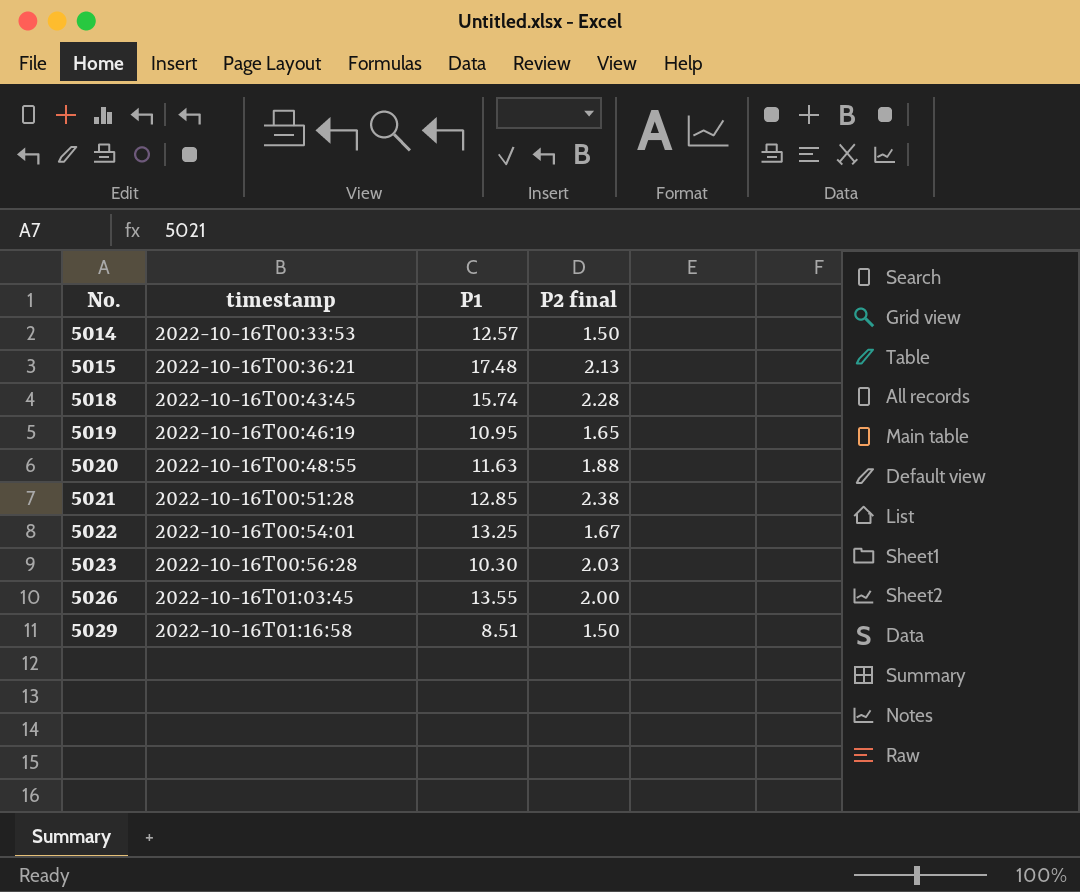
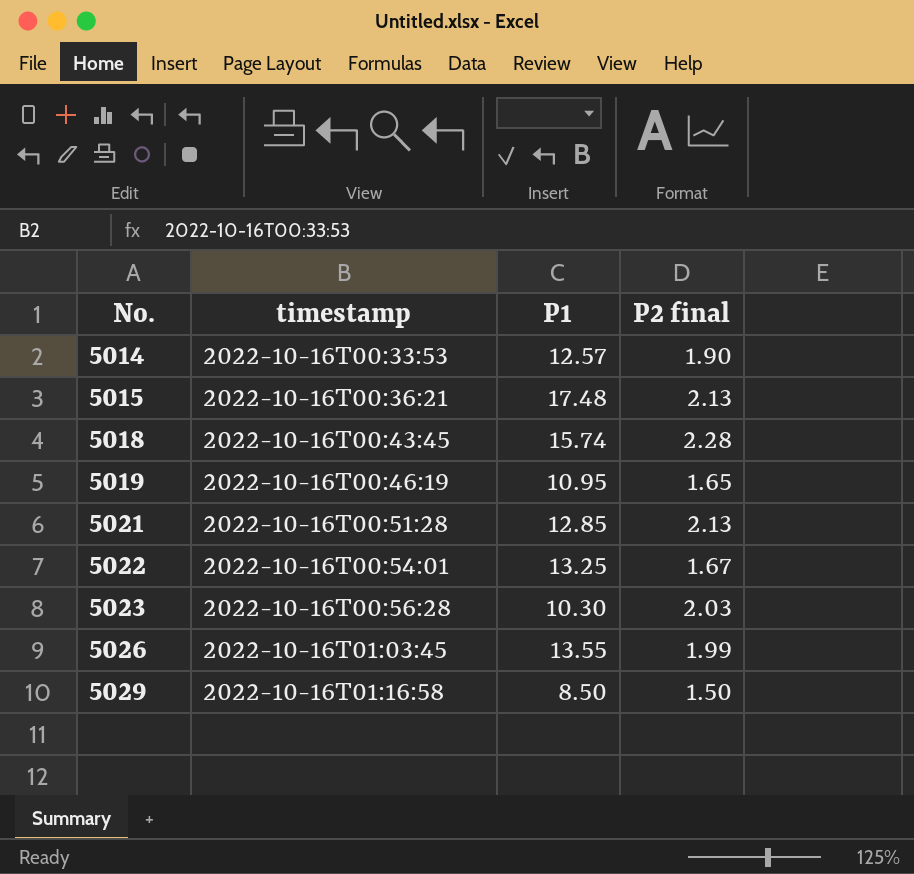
row 5020: 2022-10-16T00:48:55 | 11.63 | 1.88 -> none
5014 | P2 final: 1.50 -> 1.90
5021 | P2 final: 2.38 -> 2.13
5026 | P2 final: 2.00 -> 1.99
5029 | P1: 8.51 -> 8.50

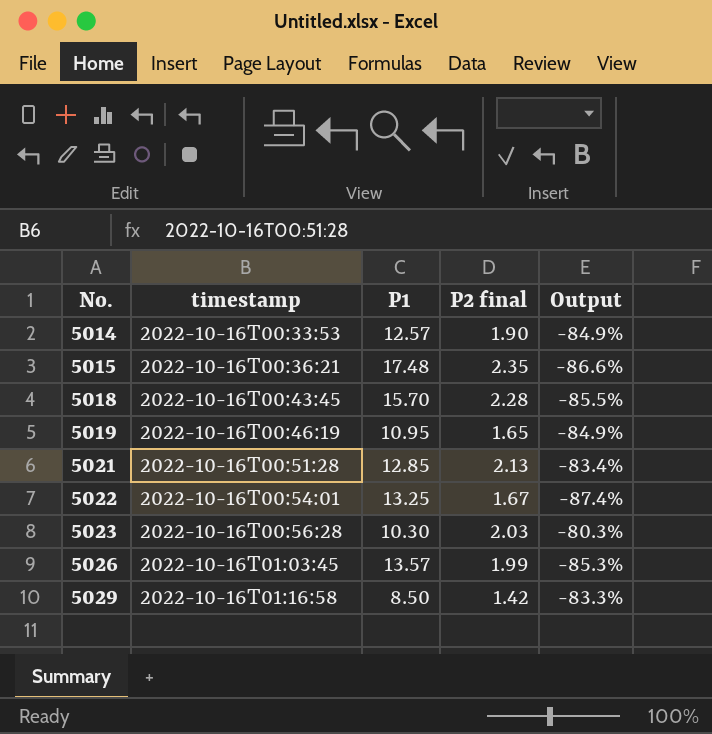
column Output | formula: none -> ([P2 final] - [P1]) / [P1]
5015 | P2 final: 2.13 -> 2.35
5018 | P1: 15.74 -> 15.70
5026 | P1: 13.55 -> 13.57
5029 | P2 final: 1.50 -> 1.42

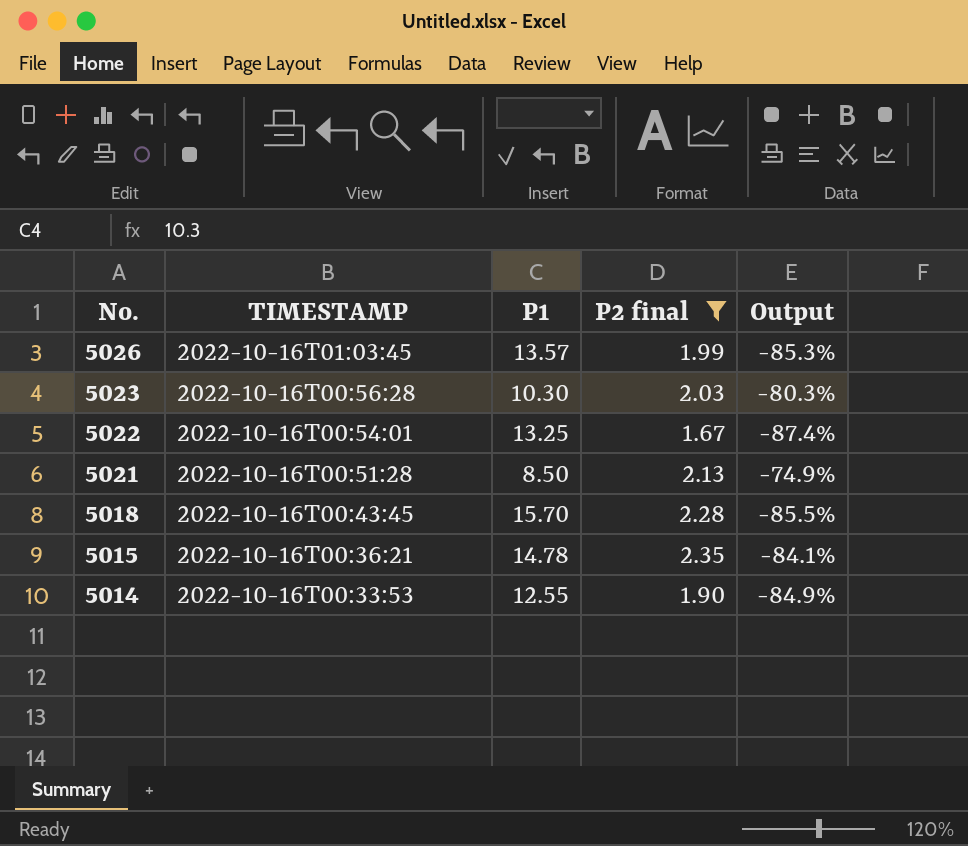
filter: none -> P2 final >= 1.67
row order: No. ascending -> No. descending
column name: timestamp -> TIMESTAMP
5021 | P1: 12.85 -> 8.50
5021 | Output: -83.4% -> -74.9%
5015 | P1: 17.48 -> 14.78
5015 | Output: -86.6% -> -84.1%
5014 | P1: 12.57 -> 12.55

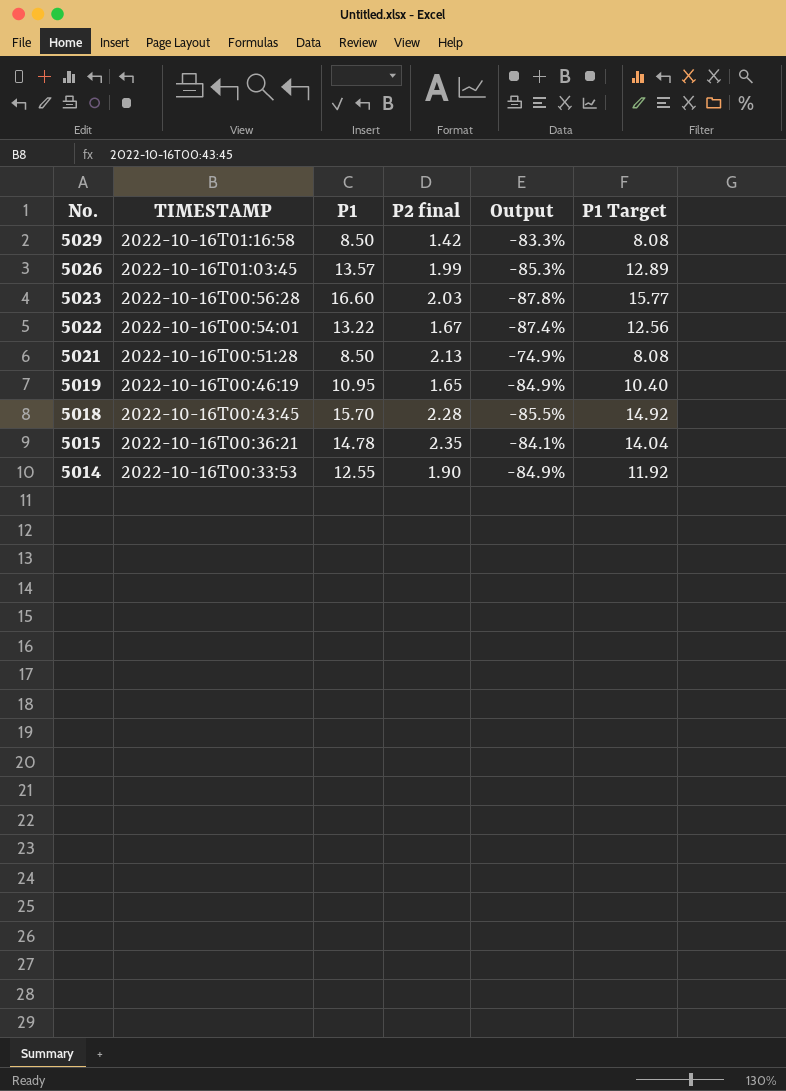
filter: P2 final >= 1.67 -> none
column P1 Target | formula: none -> [P1] * 0.95
5023 | P1: 10.30 -> 16.60
5023 | Output: -80.3% -> -87.8%
5022 | P1: 13.25 -> 13.22

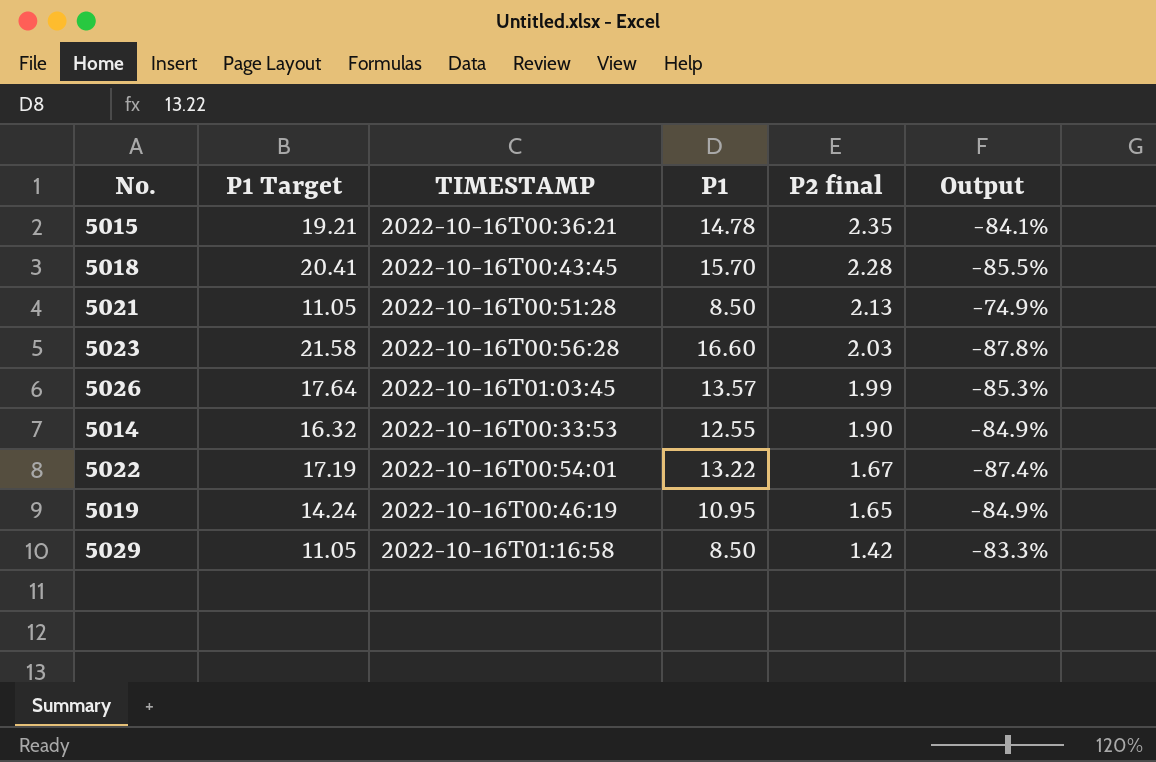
row order: No. descending -> P2 final descending
column P1 Target | formula: [P1] * 0.95 -> [P1] * 1.3
column P1 Target | position: 6 -> 2

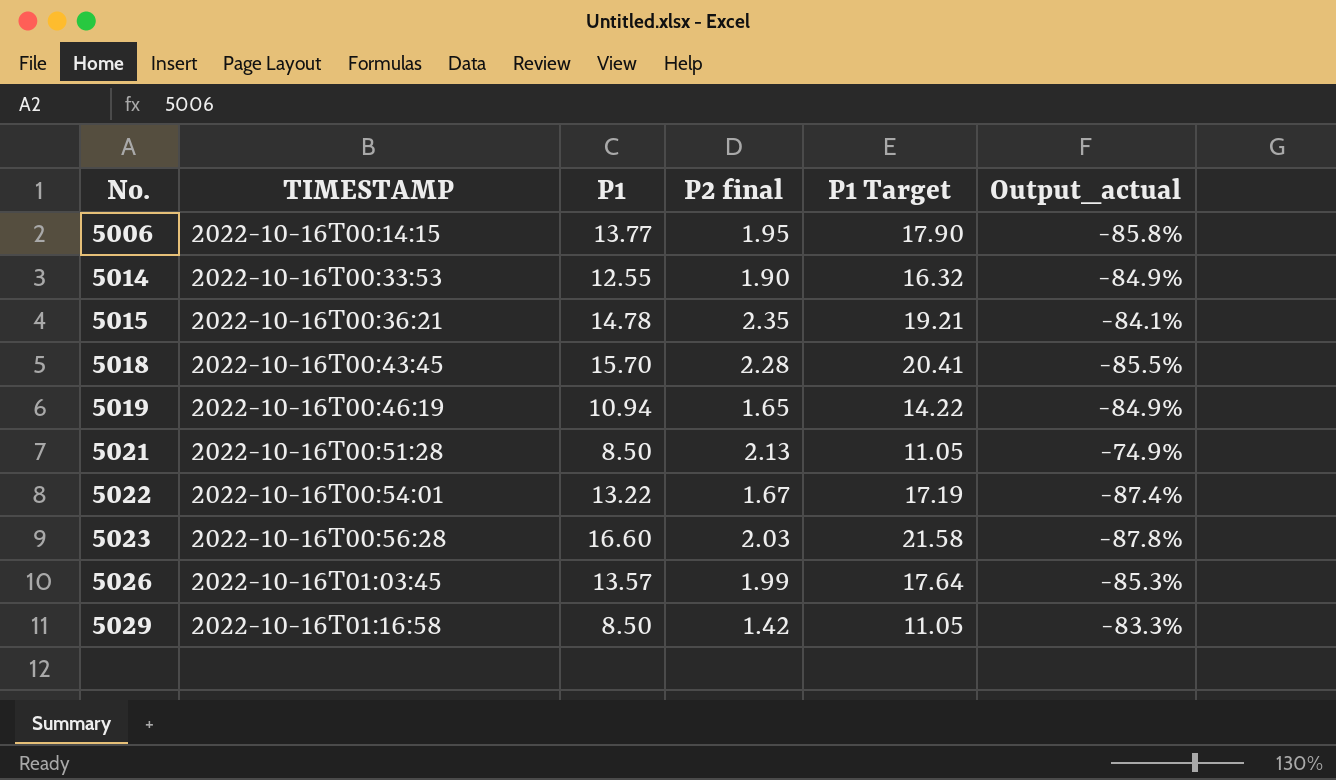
row order: P2 final descending -> No. ascending
column P1 Target | position: 2 -> 5
column name: Output -> Output_actual
row 5006: none -> 2022-10-16T00:14:15 | 13.77 | 1.95 | 17.90 | -85.8%
5019 | P1: 10.95 -> 10.94
5019 | P1 Target: 14.24 -> 14.22

